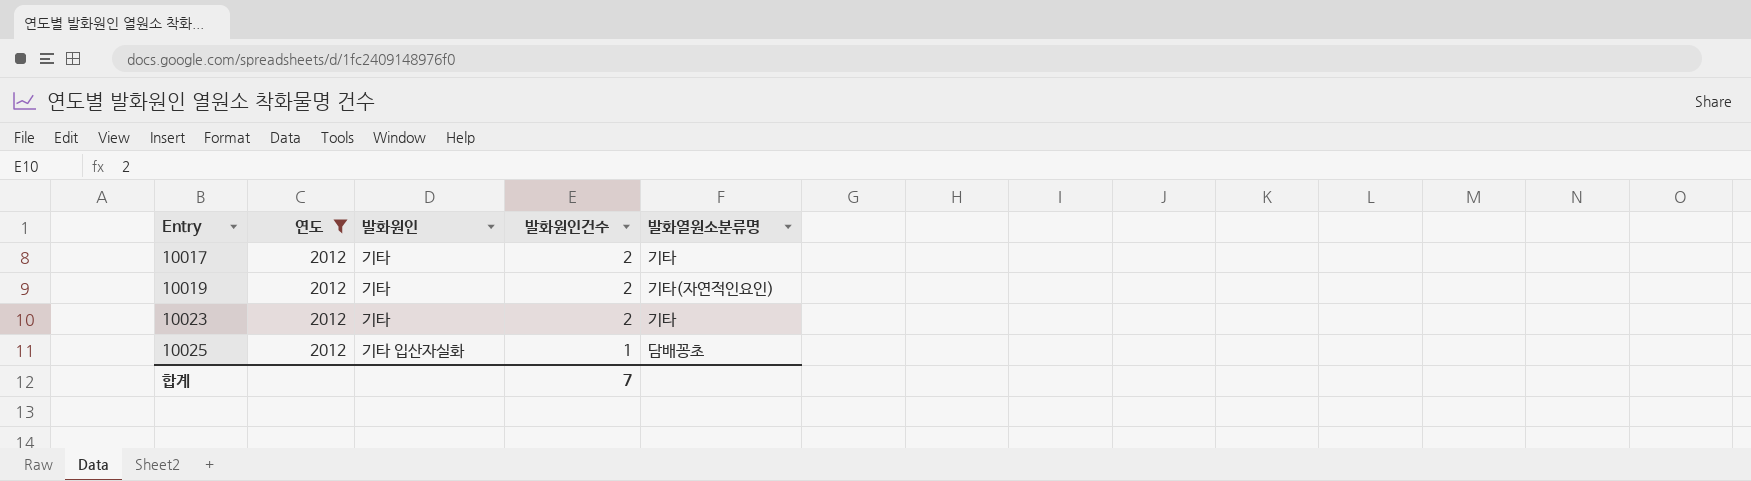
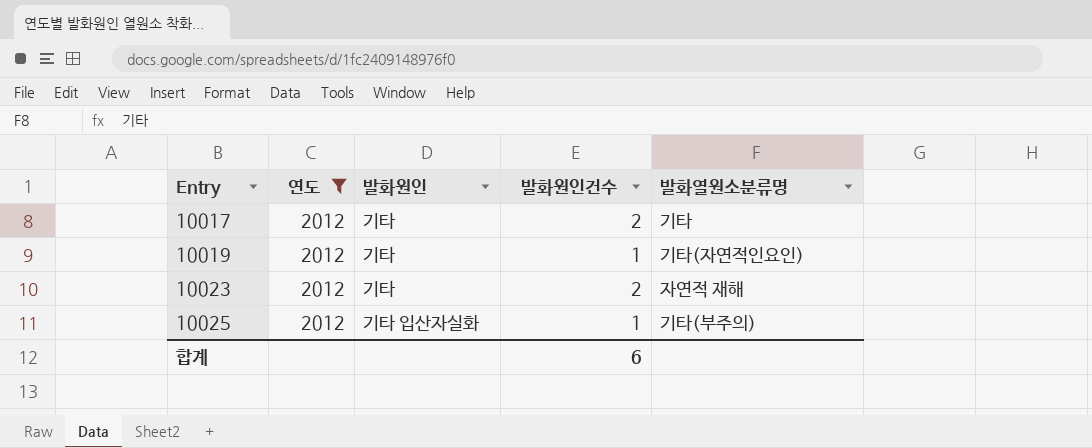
10019 | 발화원인건수: 2 -> 1
10023 | 발화열원소분류명: 기타 -> 자연적 재해
10025 | 발화열원소분류명: 담배꽁초 -> 기타(부주의)
합계 | 발화원인건수: 7 -> 6

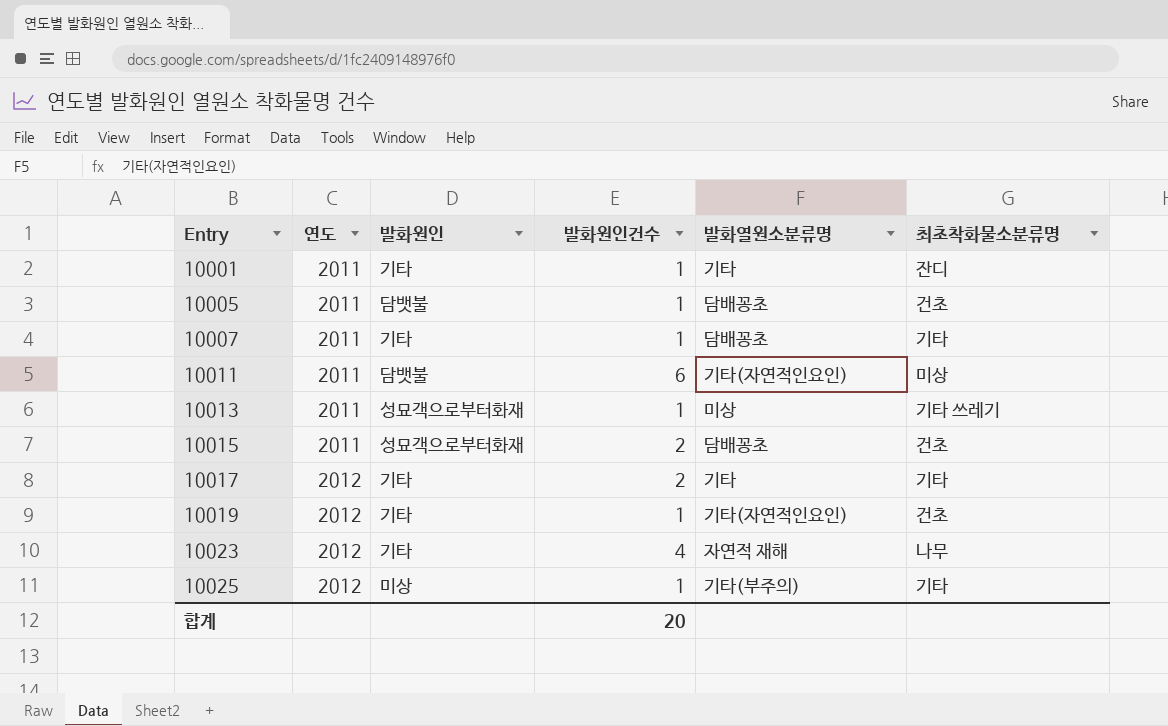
filter: 연도 = 2012 -> none
column 최초착화물소분류명 | position: none -> 6
10023 | 발화원인건수: 2 -> 4
10025 | 발화원인: 기타 입산자실화 -> 미상
합계 | 발화원인건수: 6 -> 20

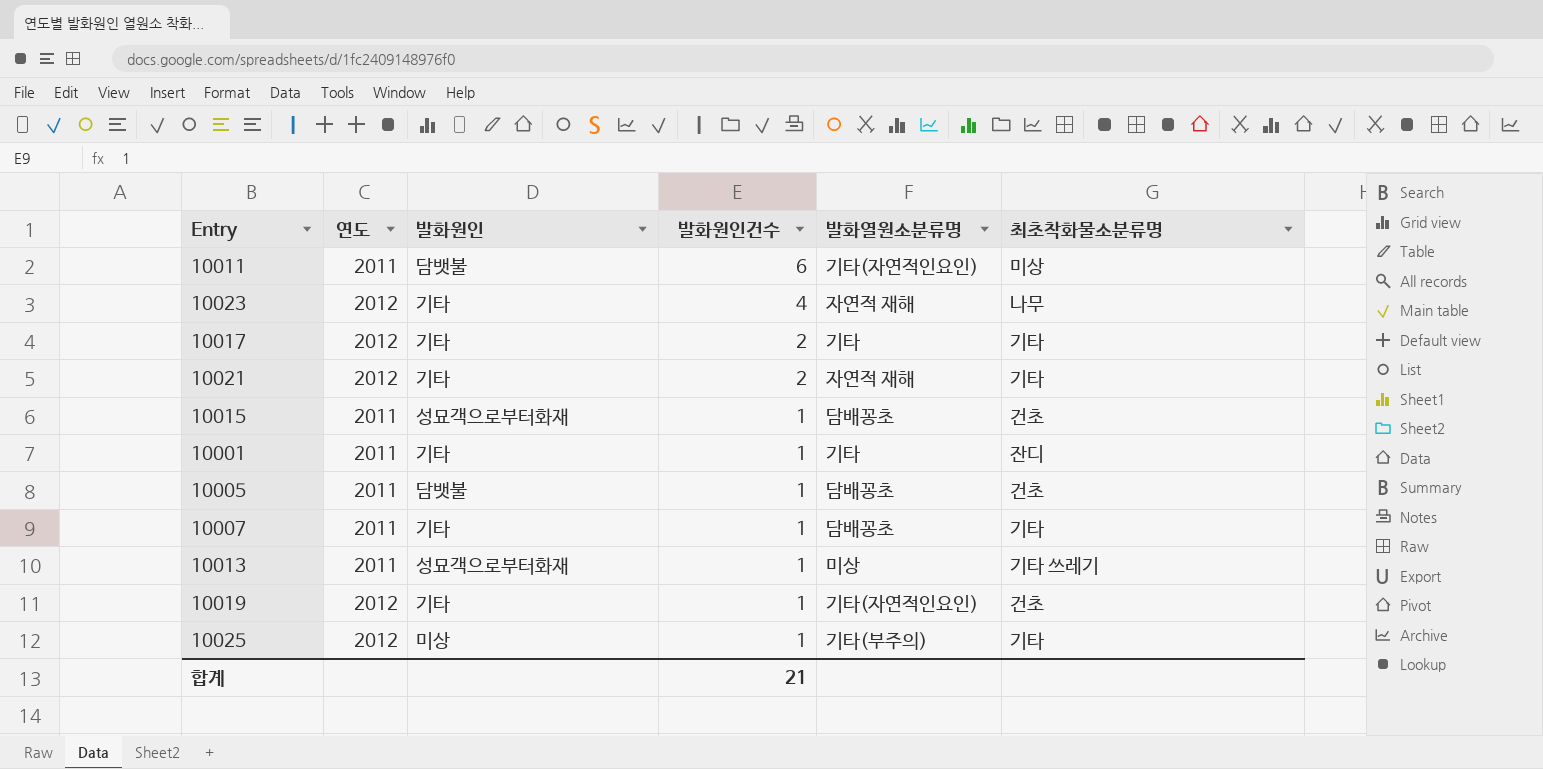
row order: Entry ascending -> 발화원인건수 descending
row 10021: none -> 2012 | 기타 | 2 | 자연적 재해 | 기타
10015 | 발화원인건수: 2 -> 1
합계 | 발화원인건수: 20 -> 21

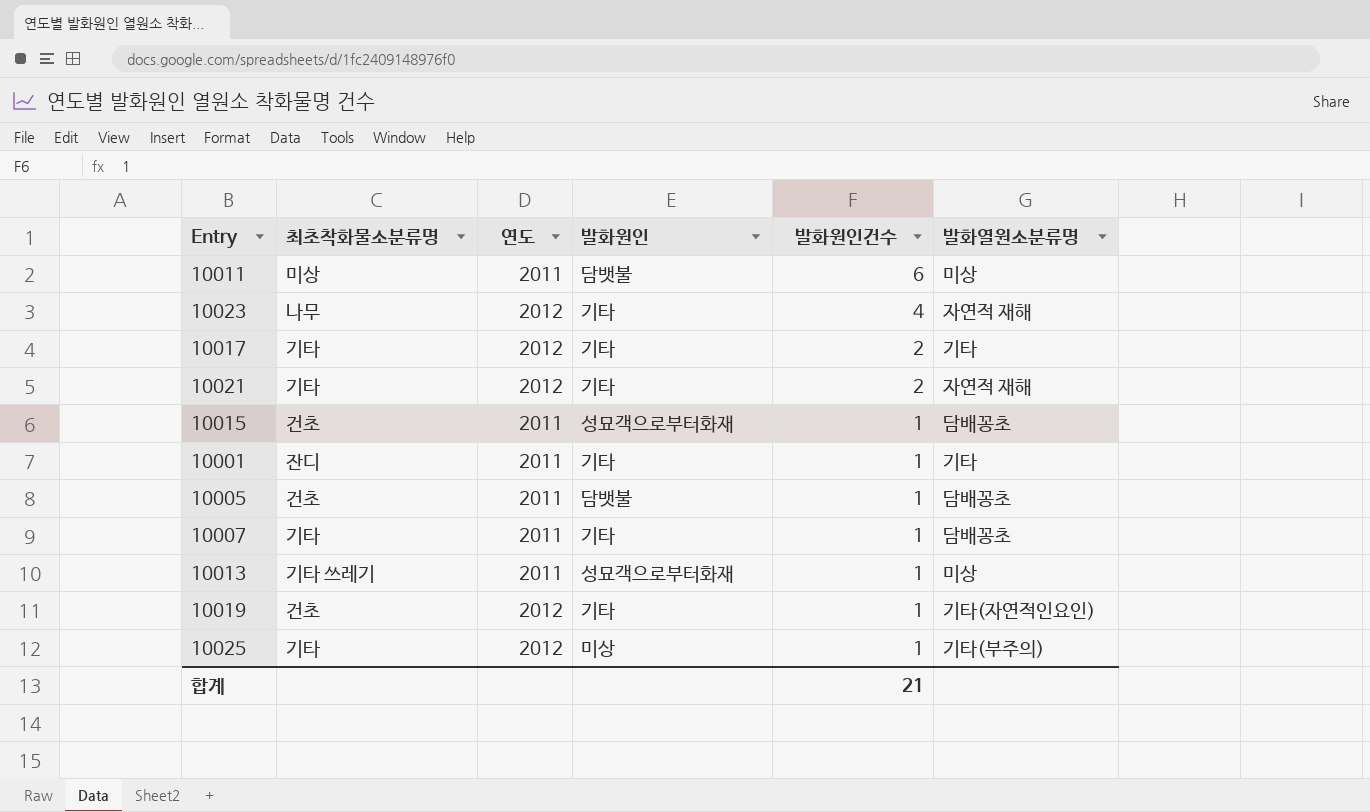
column 최초착화물소분류명 | position: 6 -> 2
10011 | 발화열원소분류명: 기타(자연적인요인) -> 미상

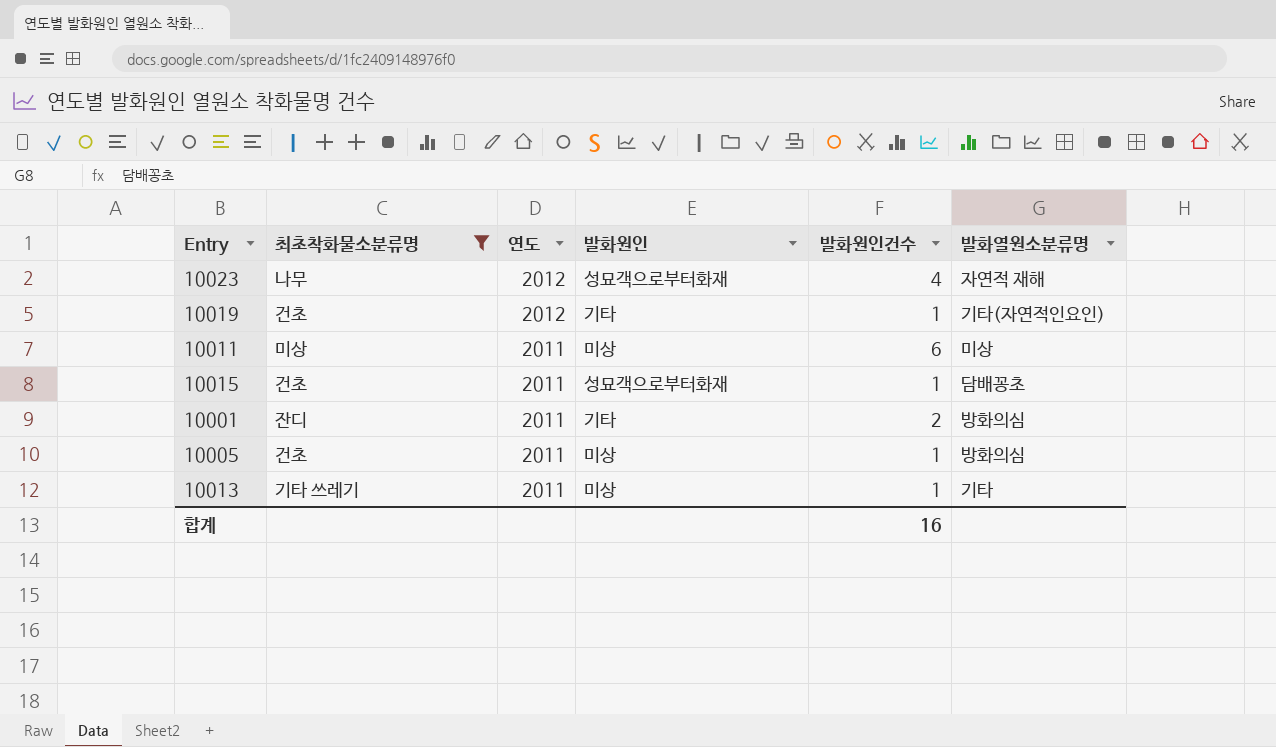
filter: none -> 최초착화물소분류명 != 기타
row order: 발화원인건수 descending -> 연도 descending
10023 | 발화원인: 기타 -> 성묘객으로부터화재
10011 | 발화원인: 담뱃불 -> 미상
10001 | 발화원인건수: 1 -> 2
10001 | 발화열원소분류명: 기타 -> 방화의심
10005 | 발화원인: 담뱃불 -> 미상
10005 | 발화열원소분류명: 담배꽁초 -> 방화의심
10013 | 발화원인: 성묘객으로부터화재 -> 미상
10013 | 발화열원소분류명: 미상 -> 기타
합계 | 발화원인건수: 21 -> 16

